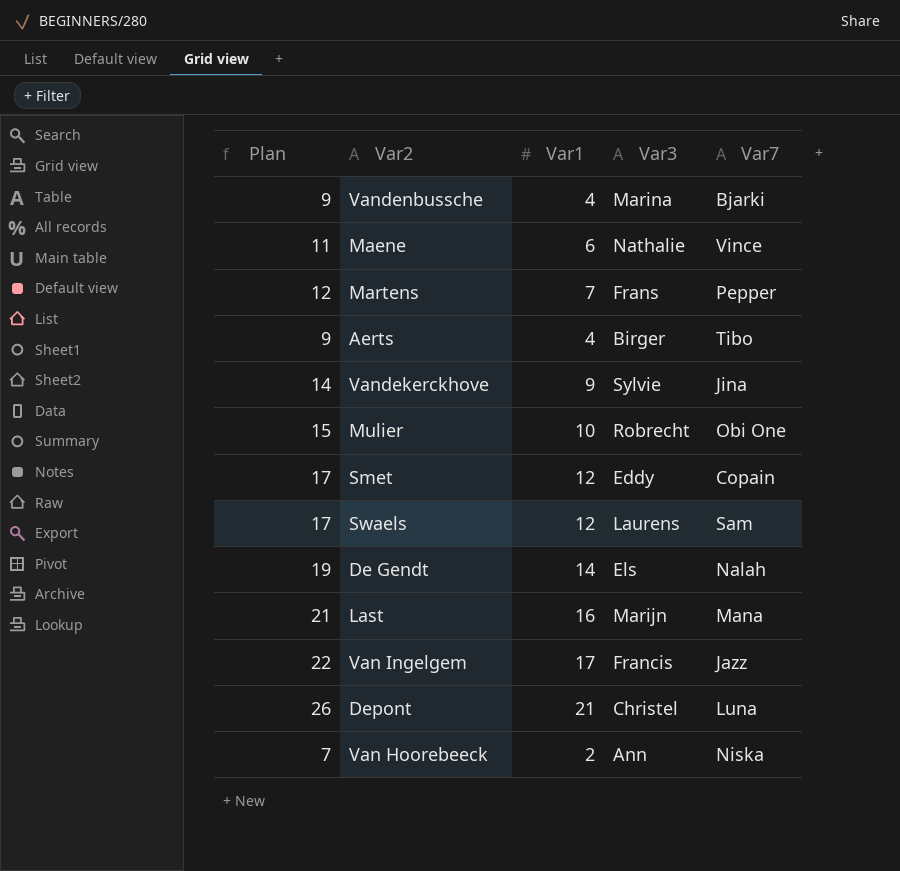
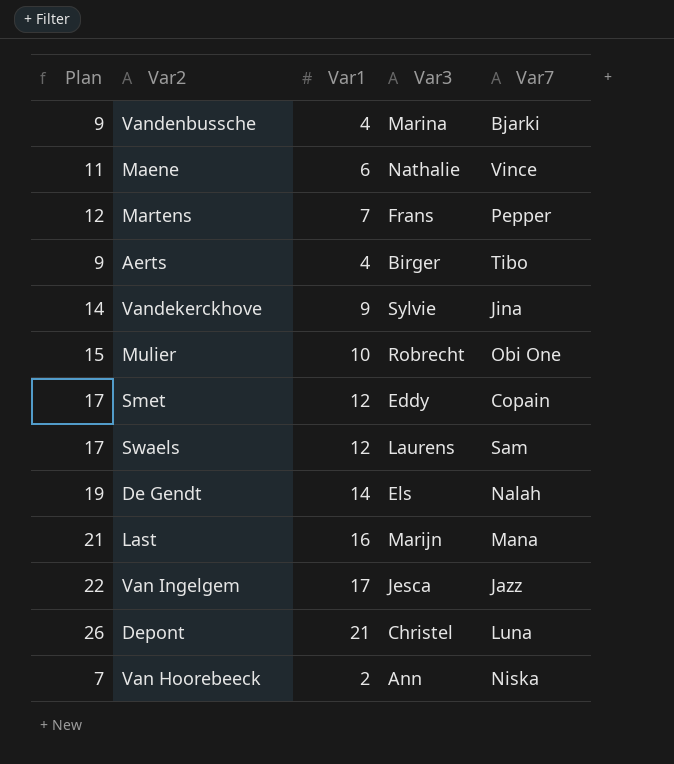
Van Ingelgem | Var3: Francis -> Jesca

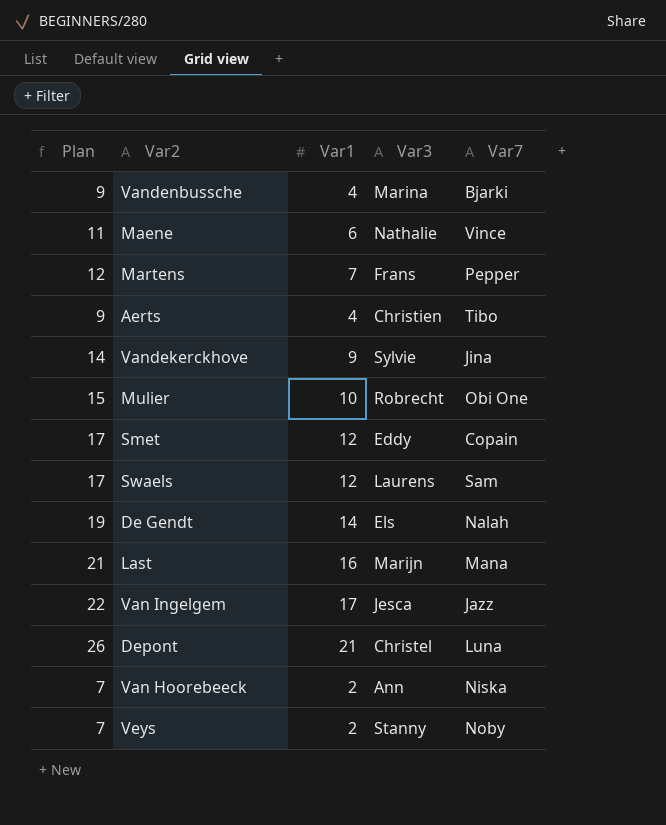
Aerts | Var3: Birger -> Christien
row Veys: none -> 7 | 2 | Stanny | Noby

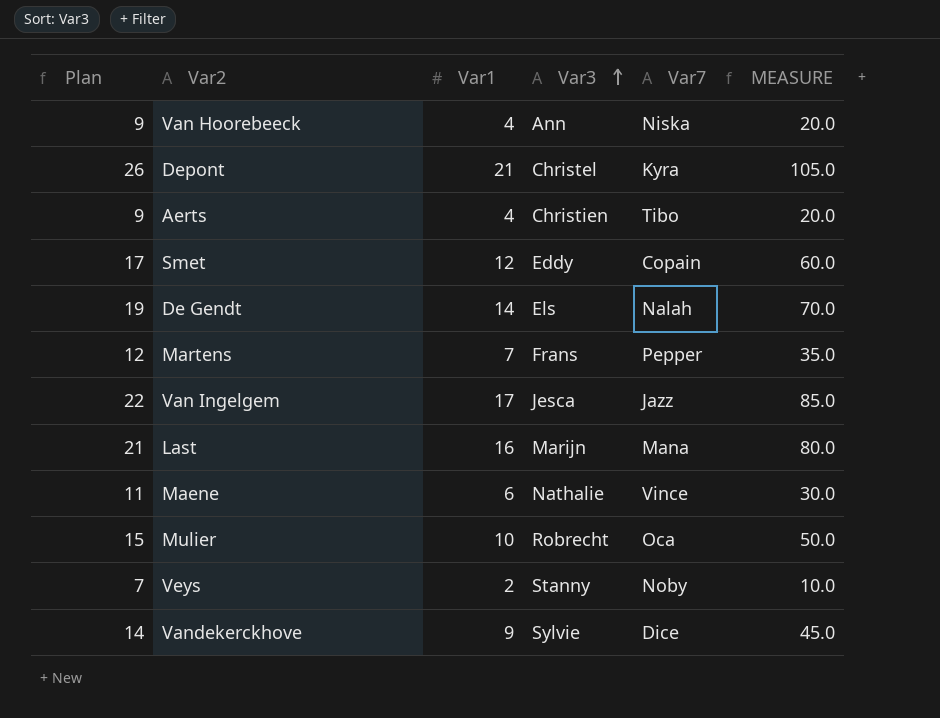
row order: none -> Var3 ascending
column MEASURE | formula: none -> [Var1] * 5
row Vandenbussche: 9 | 4 | Marina | Bjarki -> none
row Swaels: 17 | 12 | Laurens | Sam -> none
Van Hoorebeeck | Plan: 7 -> 9
Van Hoorebeeck | Var1: 2 -> 4
Depont | Var7: Luna -> Kyra
Mulier | Var7: Obi One -> Oca
Vandekerckhove | Var7: Jina -> Dice

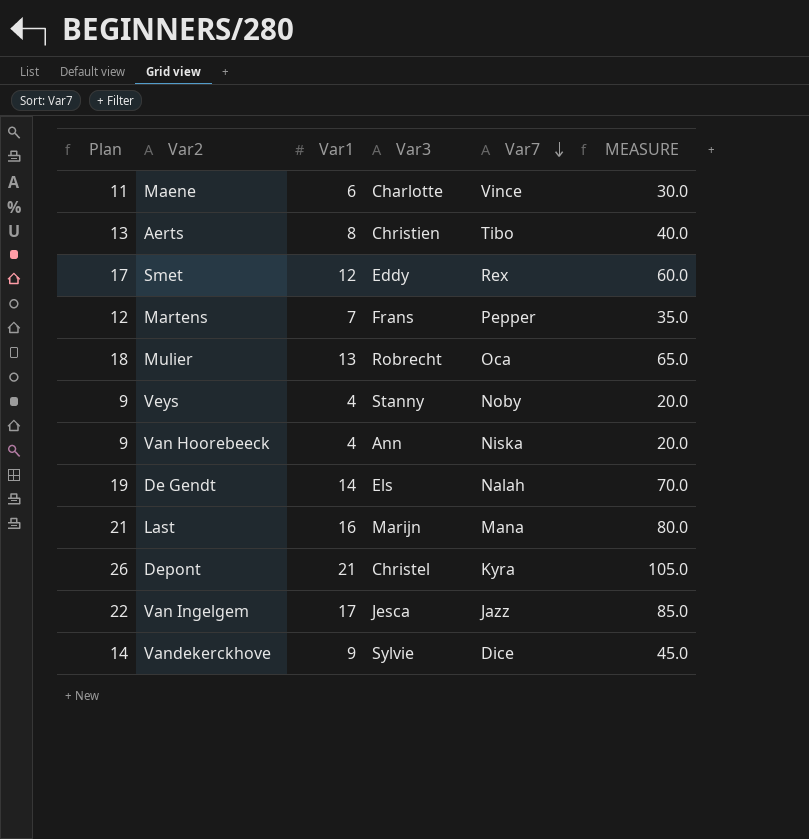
row order: Var3 ascending -> Var7 descending
Maene | Var3: Nathalie -> Charlotte
Aerts | Plan: 9 -> 13
Aerts | Var1: 4 -> 8
Aerts | MEASURE: 20.0 -> 40.0
Smet | Var7: Copain -> Rex
Mulier | Plan: 15 -> 18
Mulier | Var1: 10 -> 13
Mulier | MEASURE: 50.0 -> 65.0
Veys | Plan: 7 -> 9
Veys | Var1: 2 -> 4
Veys | MEASURE: 10.0 -> 20.0

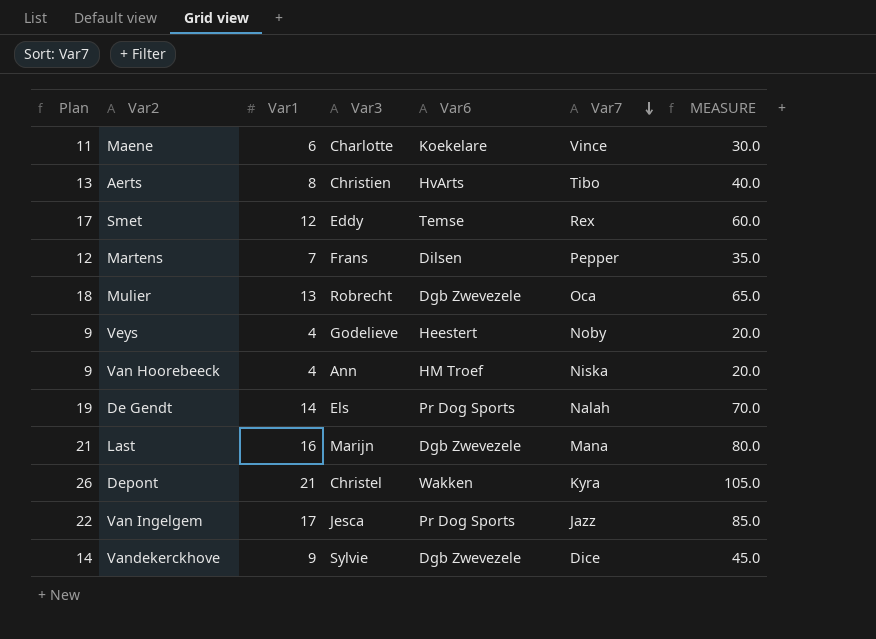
column Var6 | position: none -> 5
Veys | Var3: Stanny -> Godelieve

